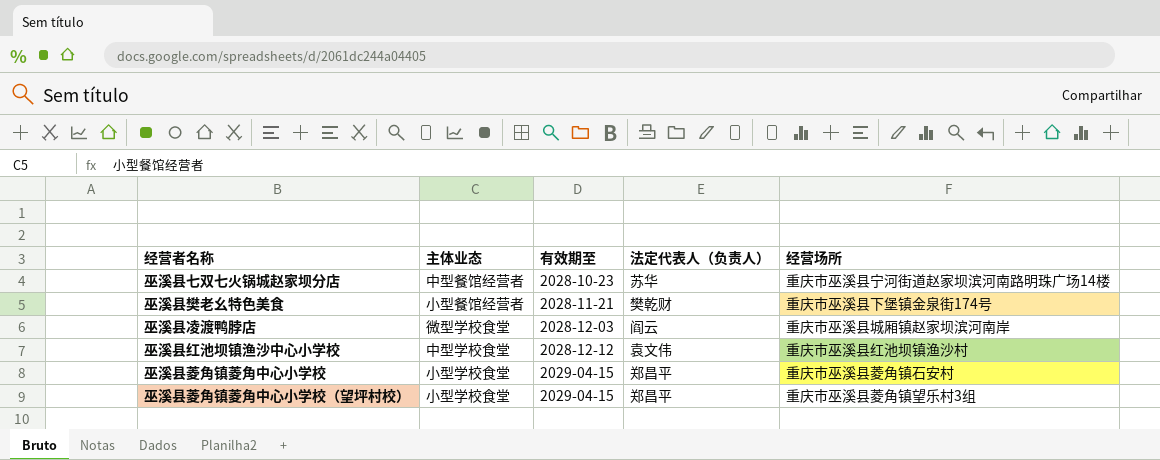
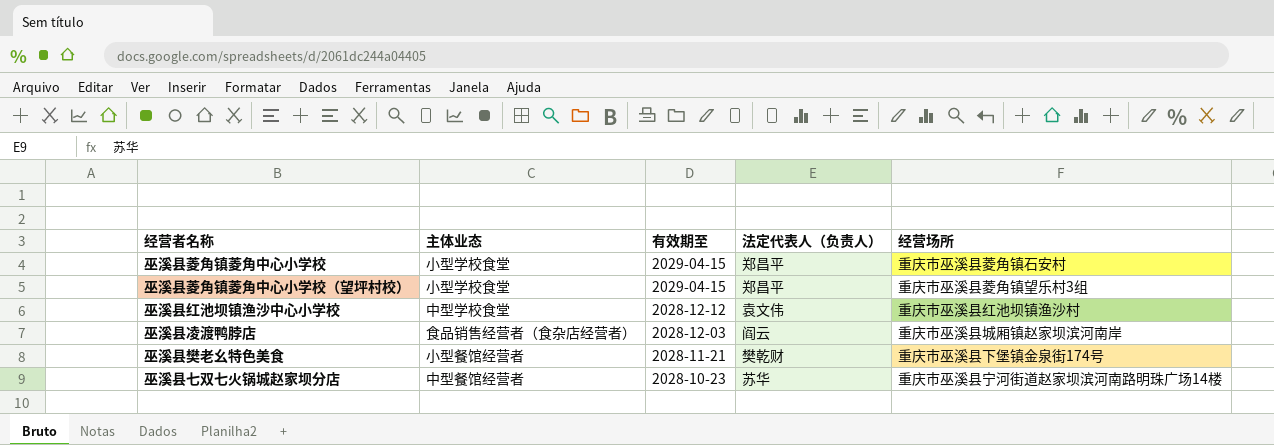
row order: 有效期至 ascending -> 有效期至 descending
巫溪县凌渡鸭脖店 | 主体业态: 微型学校食堂 -> 食品销售经营者（食杂店经营者）

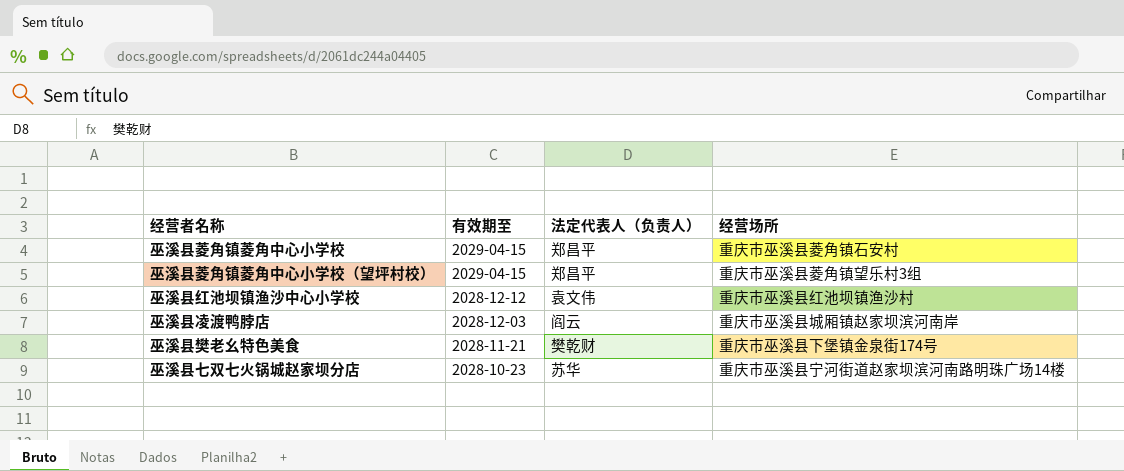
column 主体业态 | position: 2 -> none

